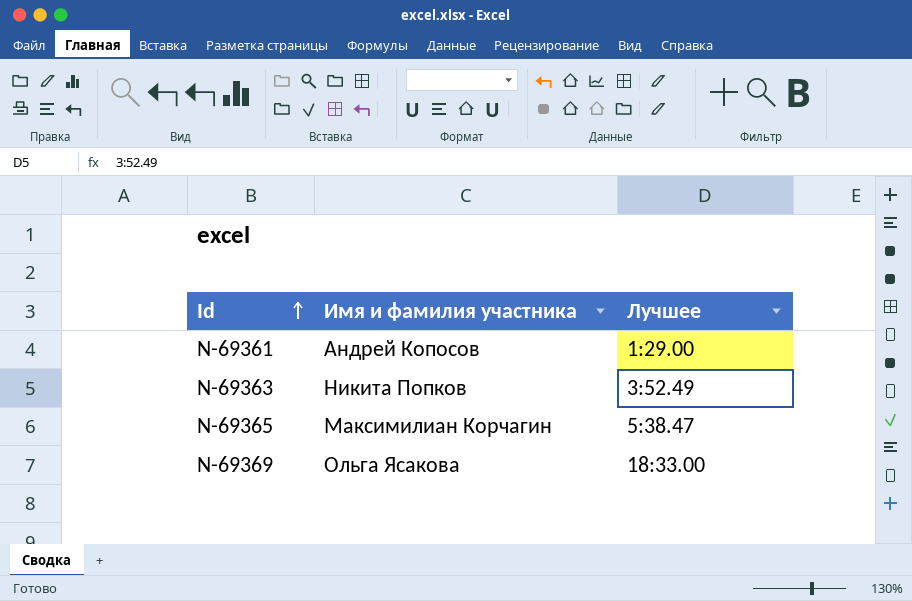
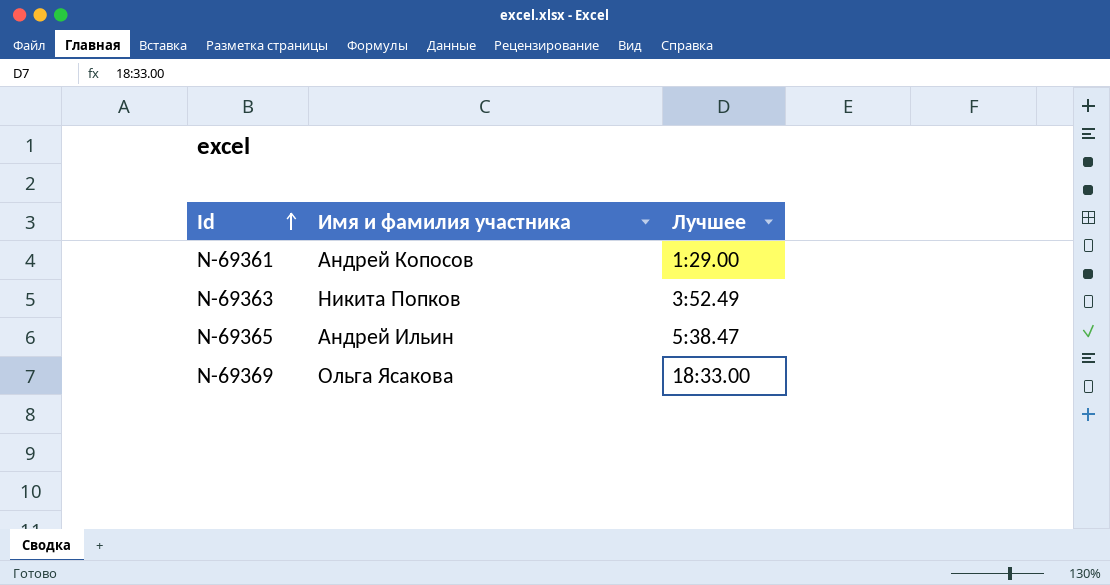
N-69365 | Имя и фамилия участника: Максимилиан Корчагин -> Андрей Ильин

